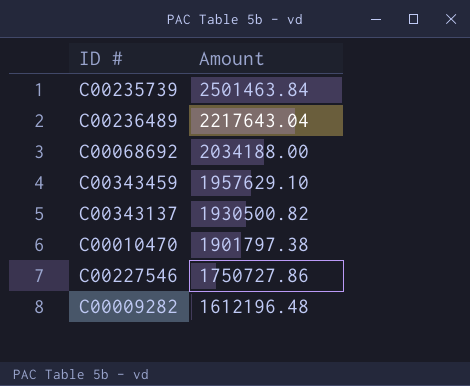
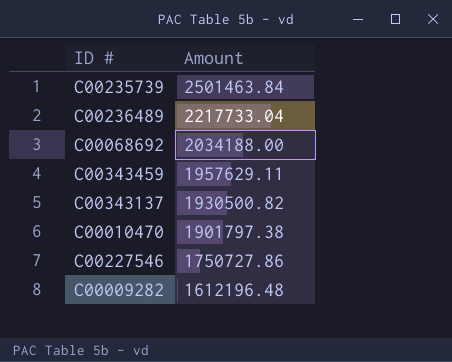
C00236489 | Amount: 2217643.04 -> 2217733.04
C00343459 | Amount: 1957629.10 -> 1957629.11

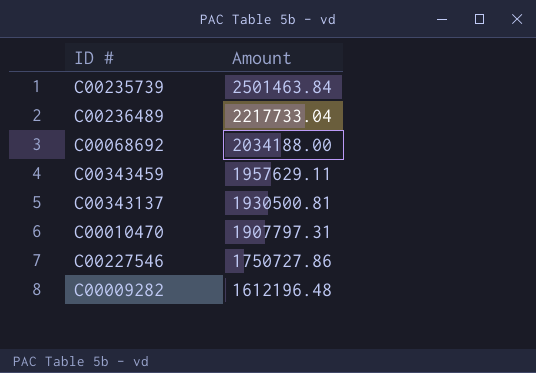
C00343137 | Amount: 1930500.82 -> 1930500.81
C00010470 | Amount: 1901797.38 -> 1907797.31

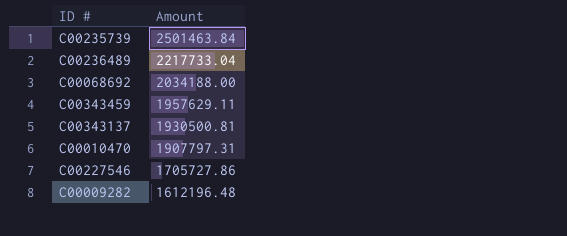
C00227546 | Amount: 1750727.86 -> 1705727.86

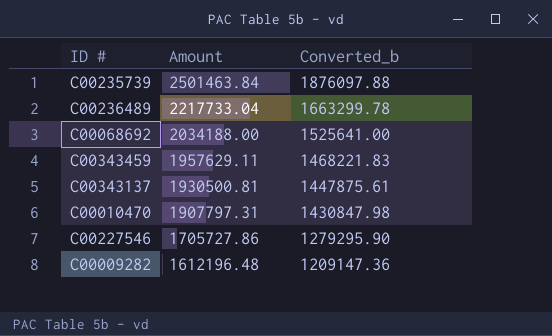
column Converted_b | formula: none -> [Amount] * 0.75

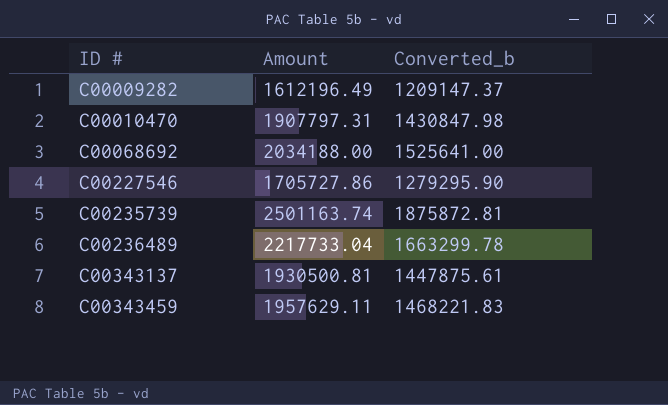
row order: Amount descending -> ID # ascending
C00009282 | Amount: 1612196.48 -> 1612196.49
C00009282 | Converted_b: 1209147.36 -> 1209147.37
C00235739 | Amount: 2501463.84 -> 2501163.74
C00235739 | Converted_b: 1876097.88 -> 1875872.81

